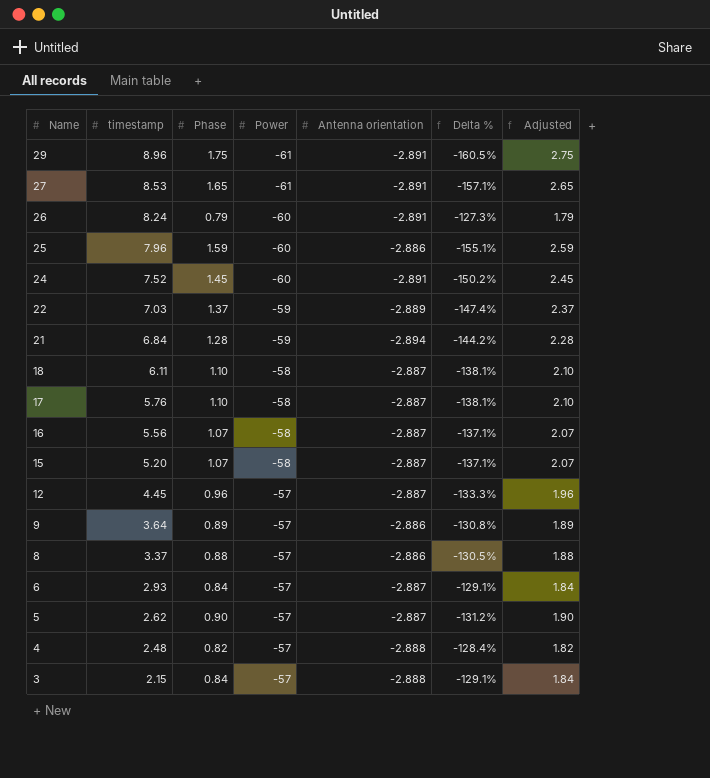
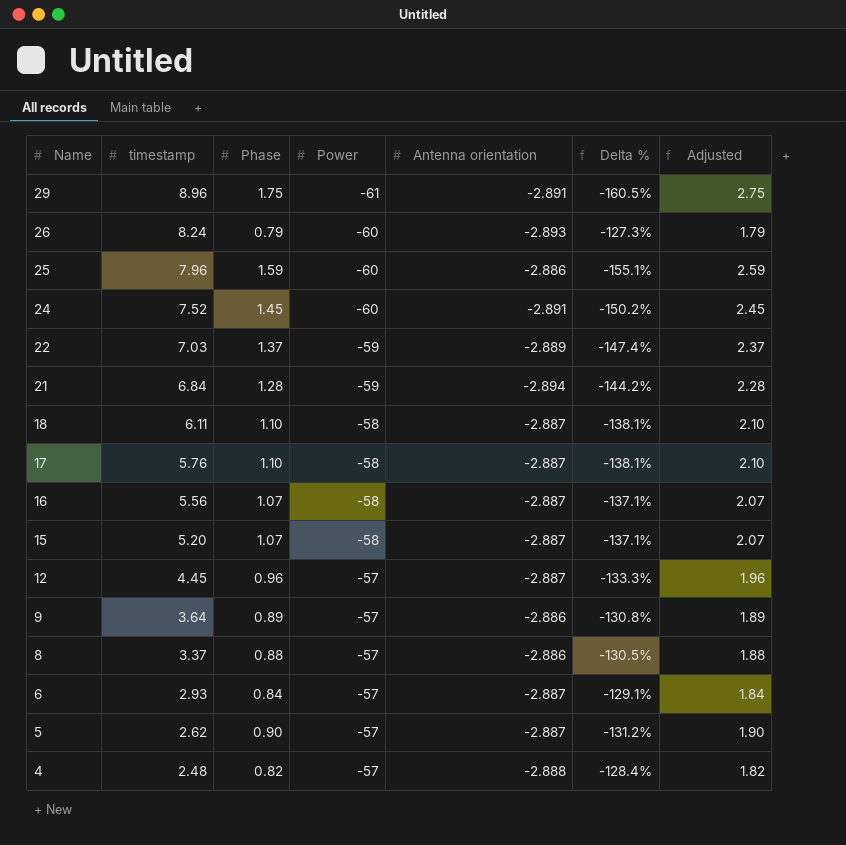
row 27: 8.53 | 1.65 | -61 | -2.891 | -157.1% | 2.65 -> none
row 3: 2.15 | 0.84 | -57 | -2.888 | -129.1% | 1.84 -> none
26 | Antenna orientation: -2.891 -> -2.893

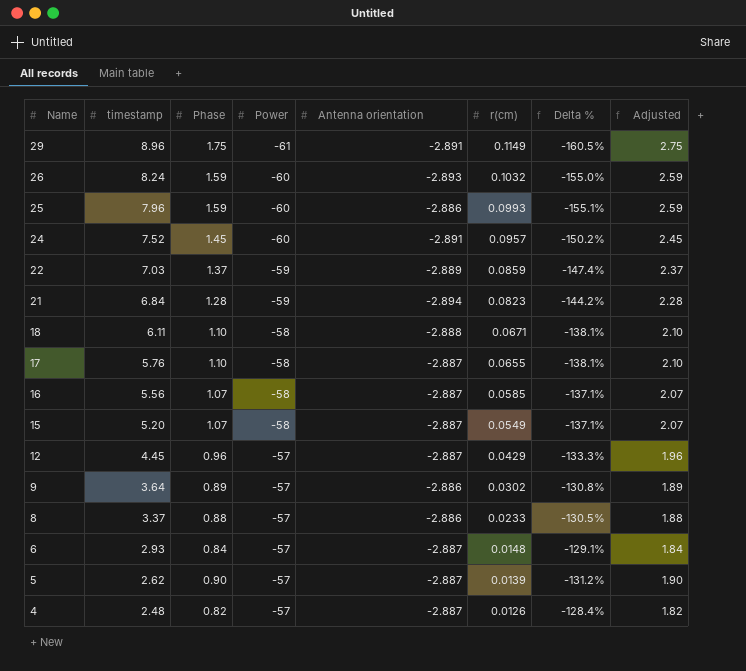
column r(cm) | position: none -> 6
26 | Phase: 0.79 -> 1.59
26 | Delta %: -127.3% -> -155.0%
26 | Adjusted: 1.79 -> 2.59
18 | Antenna orientation: -2.887 -> -2.888
4 | Antenna orientation: -2.888 -> -2.887

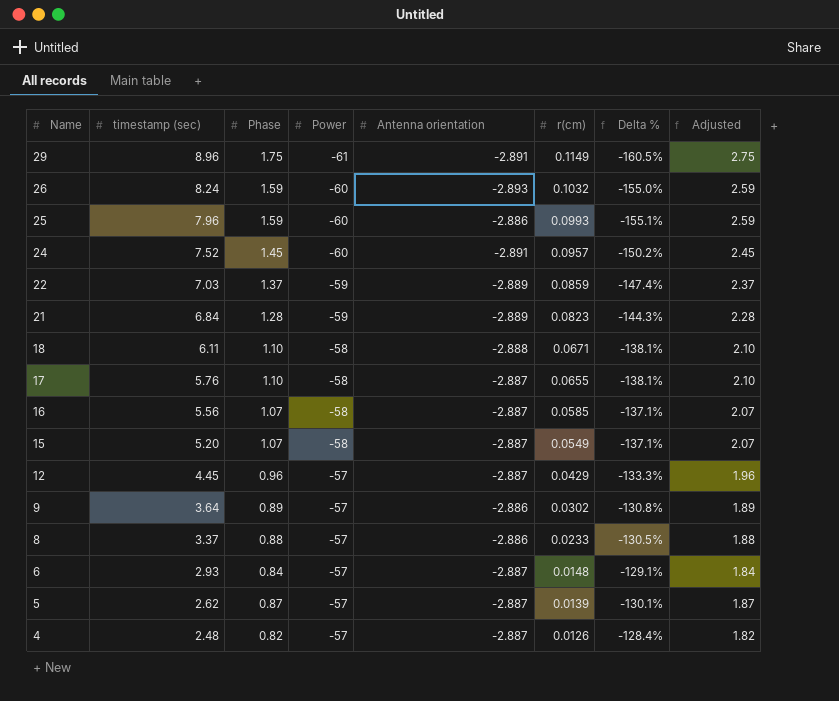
column name: timestamp -> timestamp (sec)
21 | Antenna orientation: -2.894 -> -2.889
21 | Delta %: -144.2% -> -144.3%
5 | Phase: 0.90 -> 0.87
5 | Delta %: -131.2% -> -130.1%
5 | Adjusted: 1.90 -> 1.87

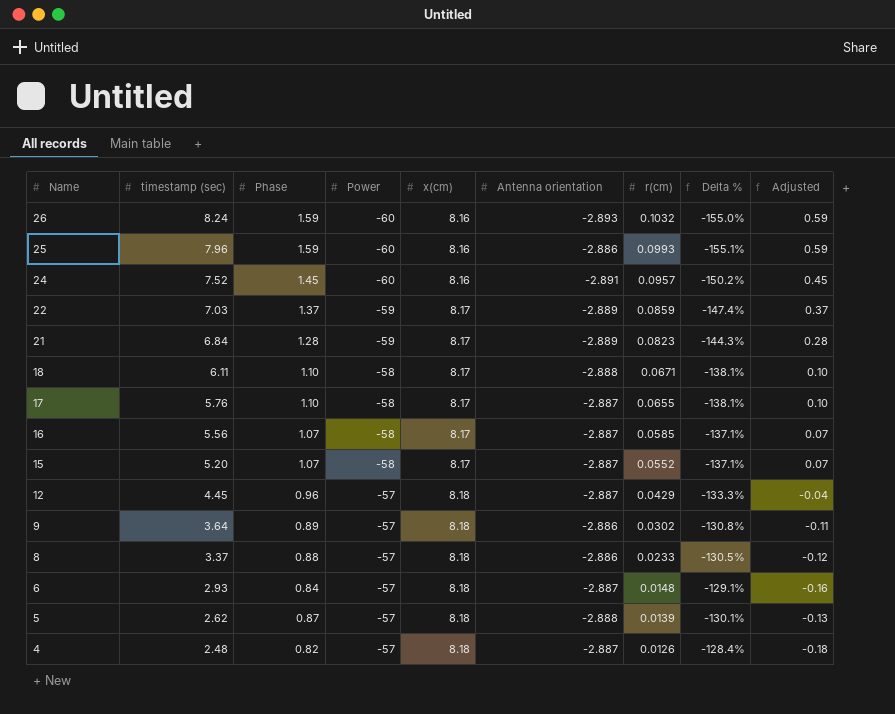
column x(cm) | position: none -> 5
column Adjusted | formula: [Phase] + 1 -> [Phase] - 1
row 29: 8.96 | 1.75 | -61 | -2.891 | 0.1149 | -160.5% | 2.75 -> none
15 | r(cm): 0.0549 -> 0.0552
5 | Antenna orientation: -2.887 -> -2.888

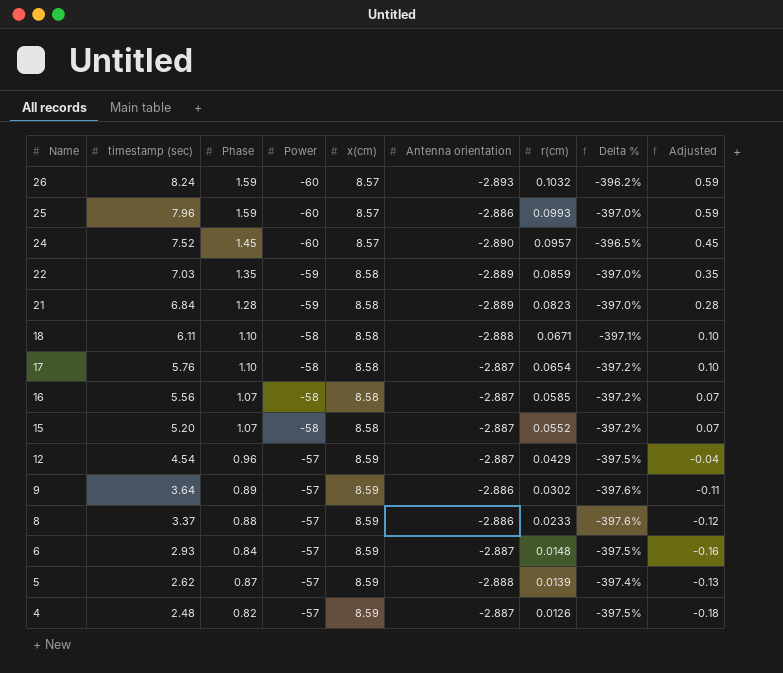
column Delta % | formula: ([Phase] - [Antenna orientation]) / [Antenna orientation] -> ([x(cm)] - [Antenna orientation]) / [Antenna orientation]
26 | x(cm): 8.16 -> 8.57
25 | x(cm): 8.16 -> 8.57
24 | x(cm): 8.16 -> 8.57
24 | Antenna orientation: -2.891 -> -2.890
22 | Phase: 1.37 -> 1.35
22 | x(cm): 8.17 -> 8.58
22 | Adjusted: 0.37 -> 0.35
21 | x(cm): 8.17 -> 8.58
18 | x(cm): 8.17 -> 8.58
17 | x(cm): 8.17 -> 8.58
17 | r(cm): 0.0655 -> 0.0654
16 | x(cm): 8.17 -> 8.58
15 | x(cm): 8.17 -> 8.58
12 | timestamp (sec): 4.45 -> 4.54
12 | x(cm): 8.18 -> 8.59
9 | x(cm): 8.18 -> 8.59
8 | x(cm): 8.18 -> 8.59
6 | x(cm): 8.18 -> 8.59
5 | x(cm): 8.18 -> 8.59
4 | x(cm): 8.18 -> 8.59

